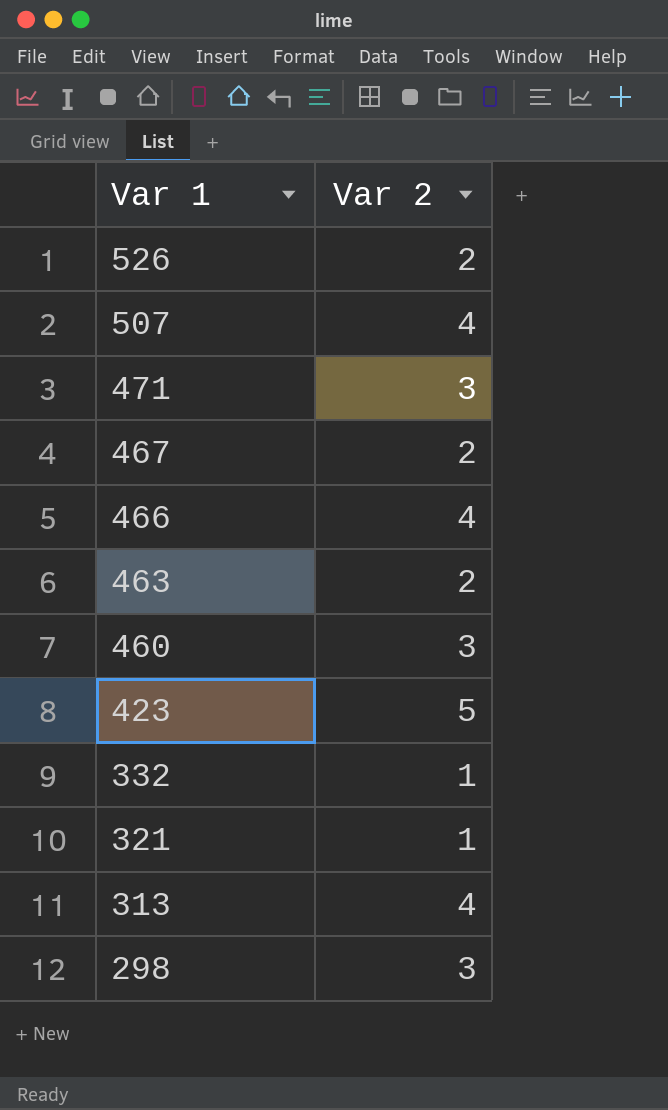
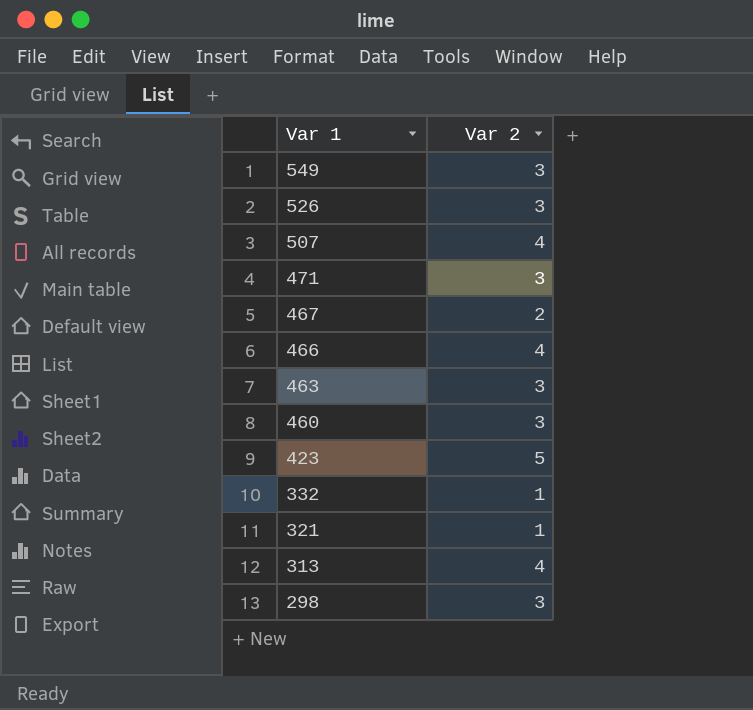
row 549: none -> 3
526 | Var 2: 2 -> 3
463 | Var 2: 2 -> 3

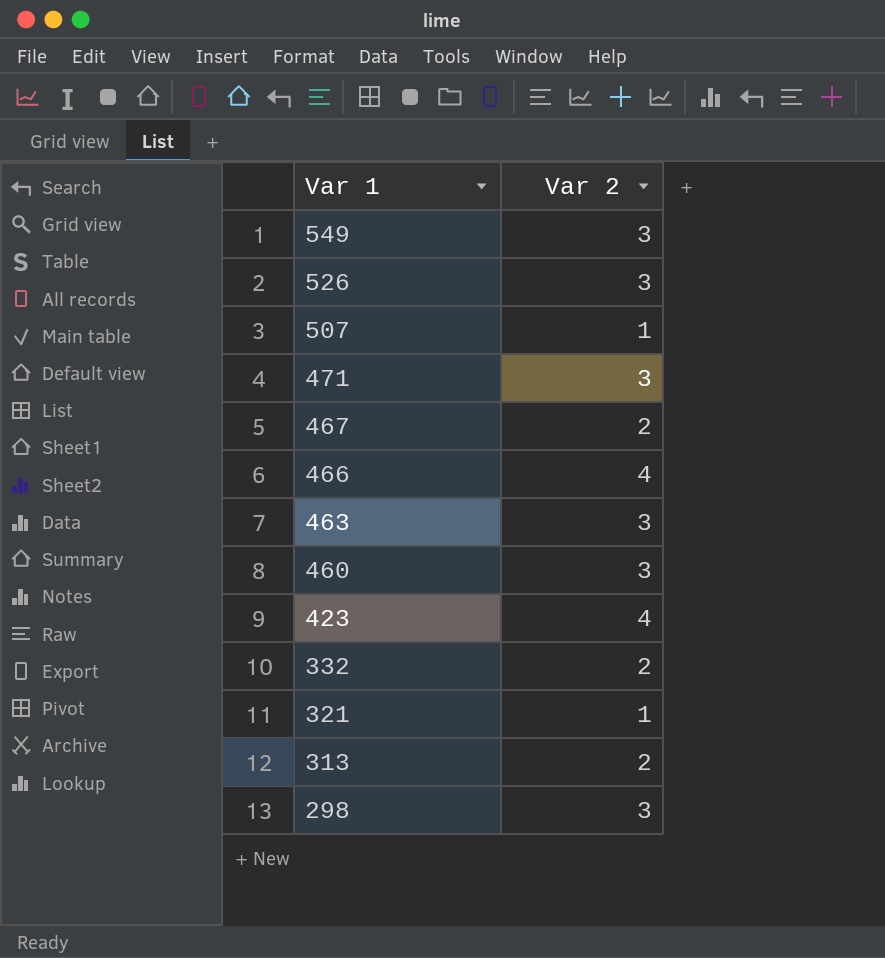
507 | Var 2: 4 -> 1
423 | Var 2: 5 -> 4
332 | Var 2: 1 -> 2
313 | Var 2: 4 -> 2

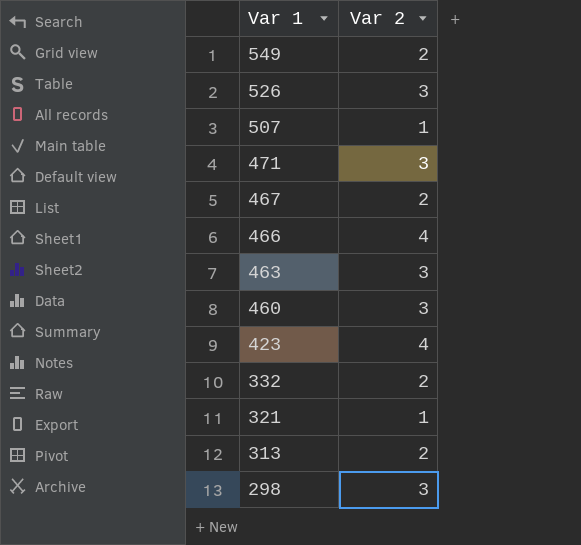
549 | Var 2: 3 -> 2

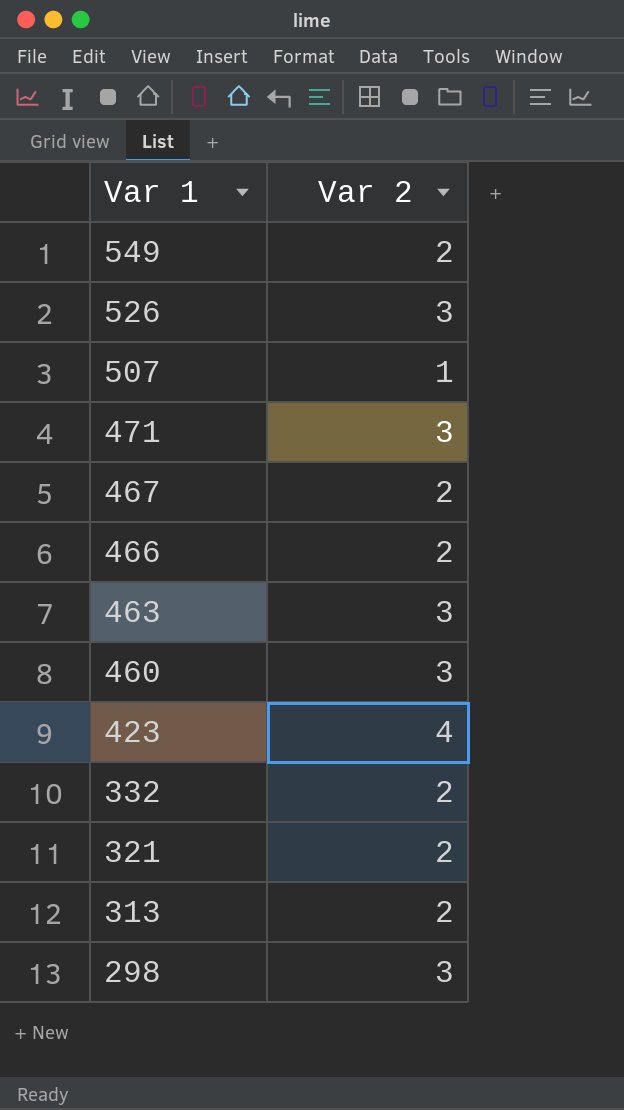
466 | Var 2: 4 -> 2
321 | Var 2: 1 -> 2

